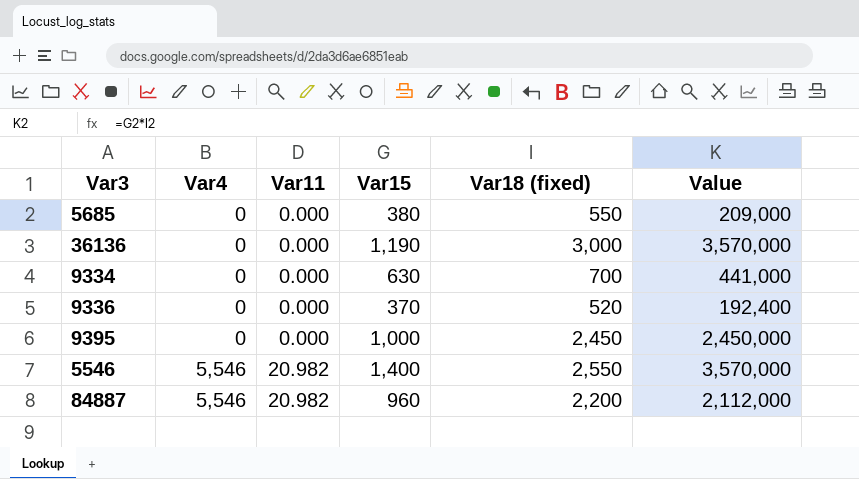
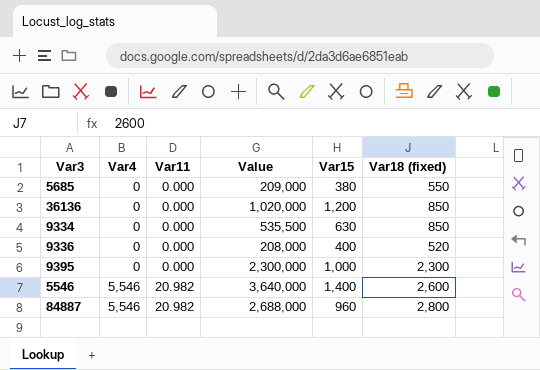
column Value | position: 6 -> 4
36136 | Value: 3,570,000 -> 1,020,000
36136 | Var15: 1,190 -> 1,200
36136 | Var18 (fixed): 3,000 -> 850
9334 | Value: 441,000 -> 535,500
9334 | Var18 (fixed): 700 -> 850
9336 | Value: 192,400 -> 208,000
9336 | Var15: 370 -> 400
9395 | Value: 2,450,000 -> 2,300,000
9395 | Var18 (fixed): 2,450 -> 2,300
5546 | Value: 3,570,000 -> 3,640,000
5546 | Var18 (fixed): 2,550 -> 2,600
84887 | Value: 2,112,000 -> 2,688,000
84887 | Var18 (fixed): 2,200 -> 2,800

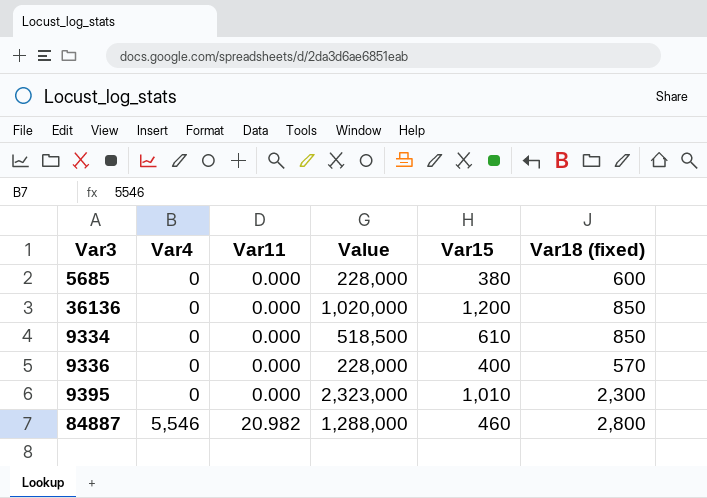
row 5546: 5,546 | 20.982 | 3,640,000 | 1,400 | 2,600 -> none
5685 | Value: 209,000 -> 228,000
5685 | Var18 (fixed): 550 -> 600
9334 | Value: 535,500 -> 518,500
9334 | Var15: 630 -> 610
9336 | Value: 208,000 -> 228,000
9336 | Var18 (fixed): 520 -> 570
9395 | Value: 2,300,000 -> 2,323,000
9395 | Var15: 1,000 -> 1,010
84887 | Value: 2,688,000 -> 1,288,000
84887 | Var15: 960 -> 460

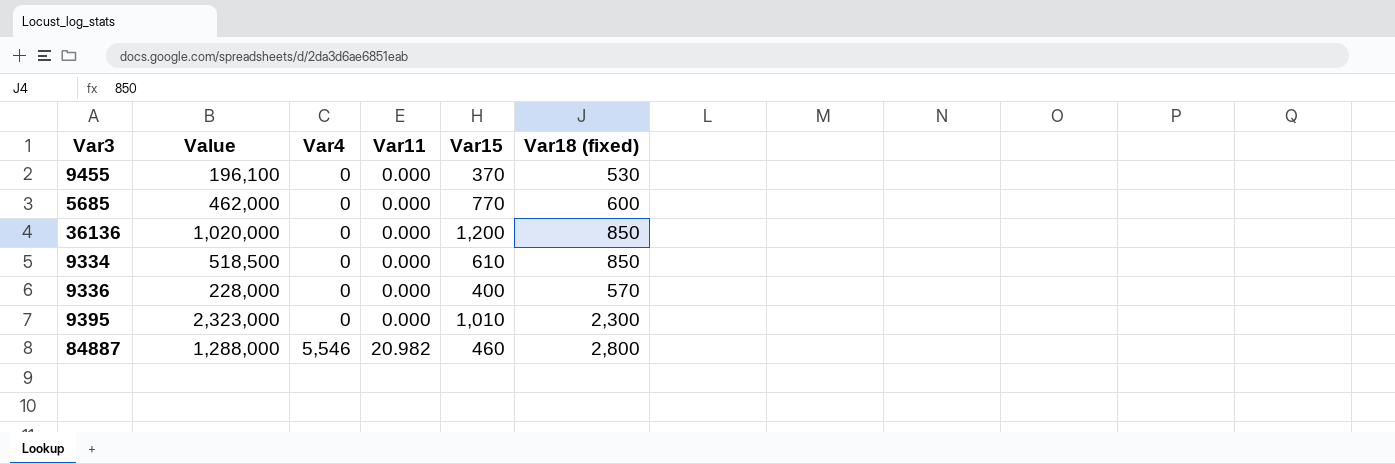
column Value | position: 4 -> 2
row 9455: none -> 196,100 | 0 | 0.000 | 370 | 530
5685 | Value: 228,000 -> 462,000
5685 | Var15: 380 -> 770

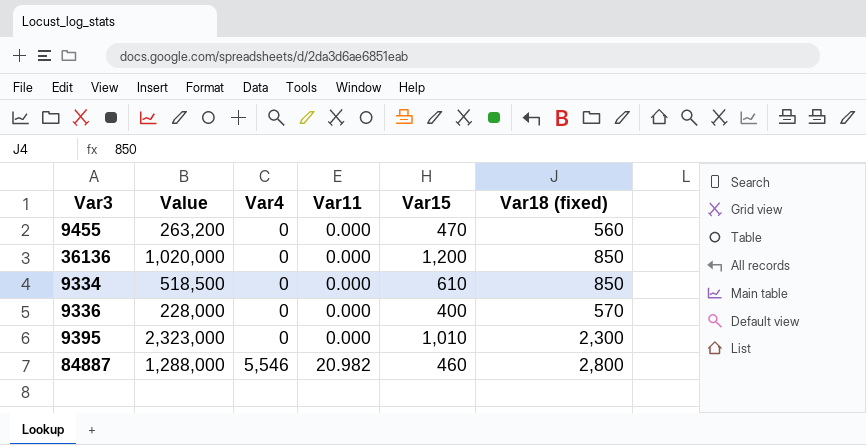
row 5685: 462,000 | 0 | 0.000 | 770 | 600 -> none
9455 | Value: 196,100 -> 263,200
9455 | Var15: 370 -> 470
9455 | Var18 (fixed): 530 -> 560

